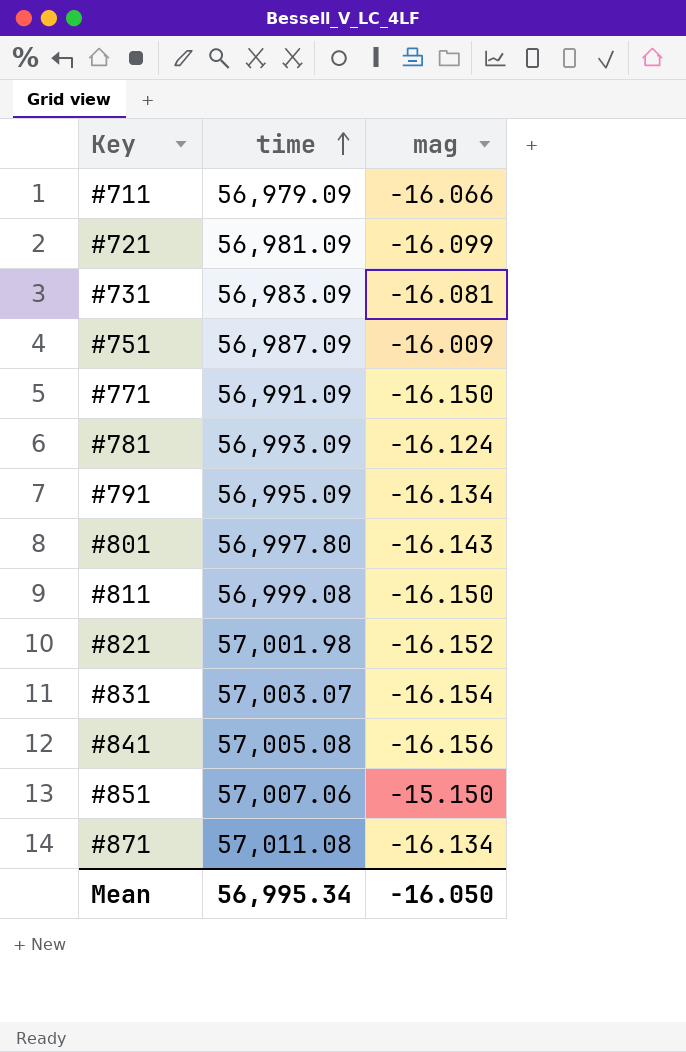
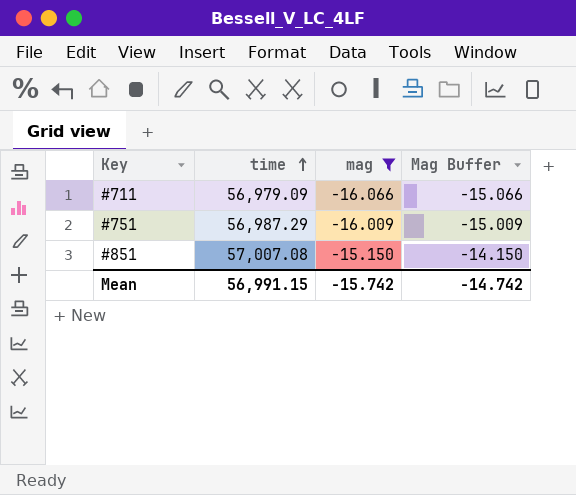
filter: none -> mag >= -16.066
column Mag Buffer | formula: none -> [mag] + 1
#751 | time: 56,987.09 -> 56,987.29
#851 | time: 57,007.06 -> 57,007.08
Mean | time: 56,995.34 -> 56,991.15
Mean | mag: -16.050 -> -15.742

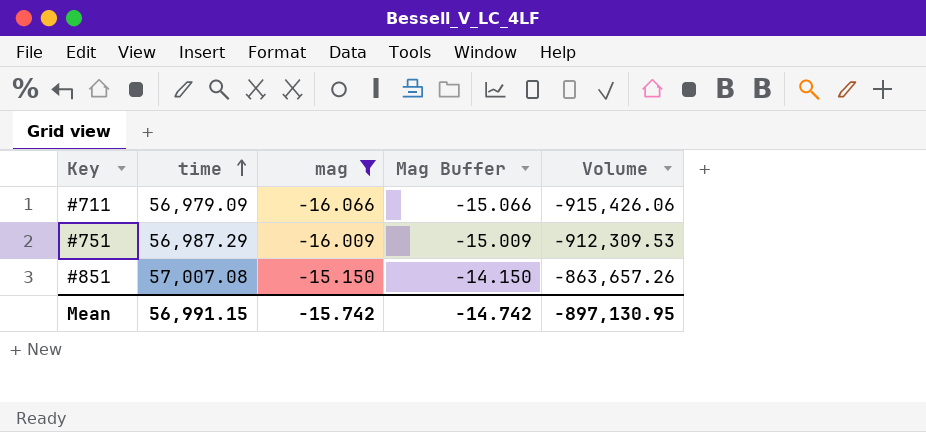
column Volume | formula: none -> [time] * [mag]

